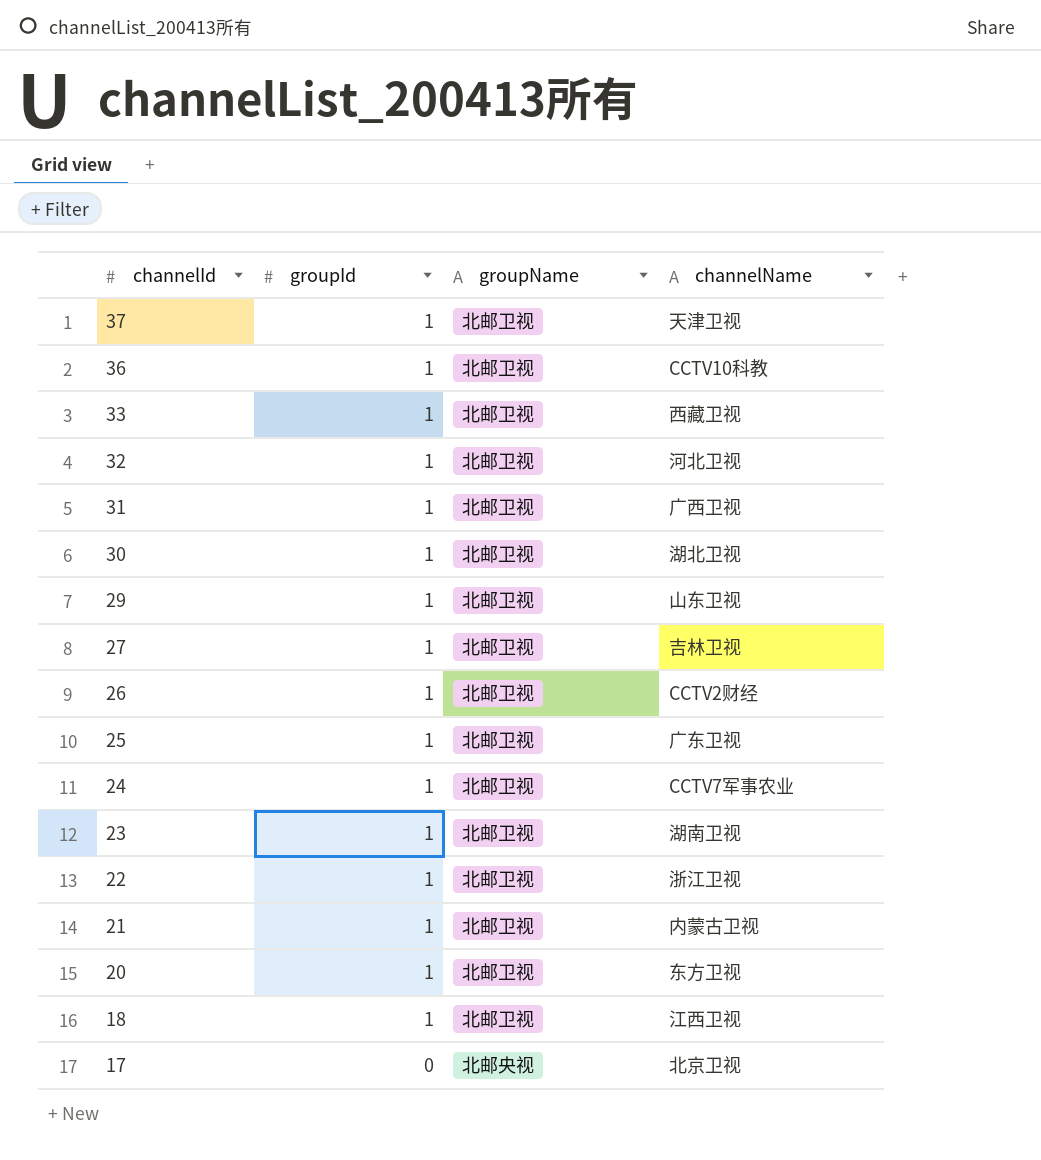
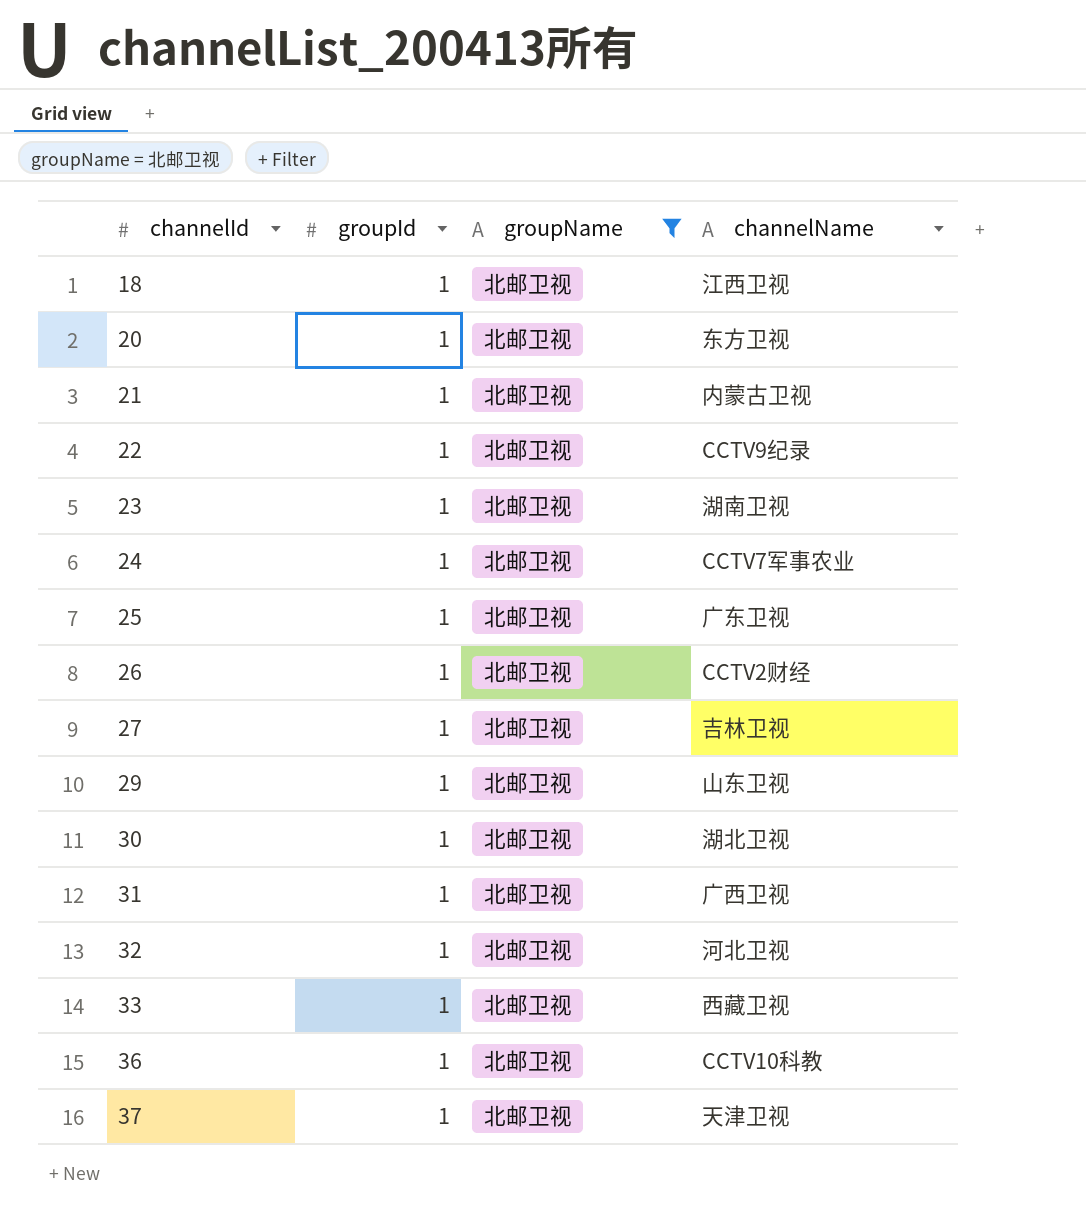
filter: none -> groupName = 北邮卫视
row order: channelId descending -> channelId ascending
22 | channelName: 浙江卫视 -> CCTV9纪录

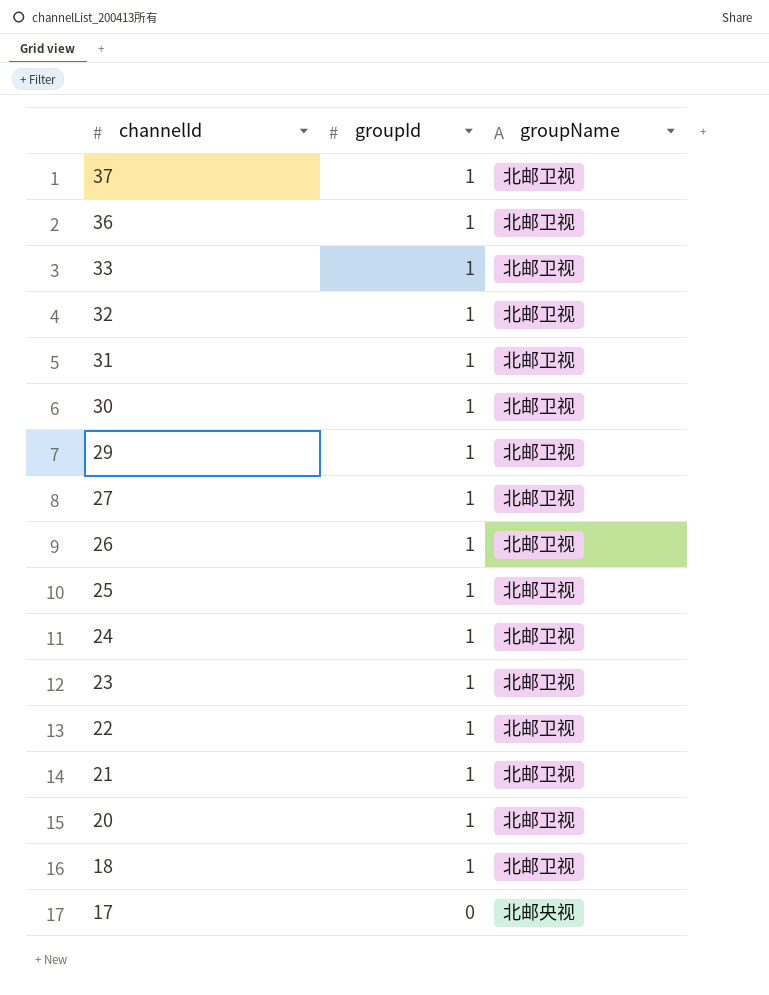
filter: groupName = 北邮卫视 -> none
row order: channelId ascending -> channelId descending
column channelName | position: 4 -> none

